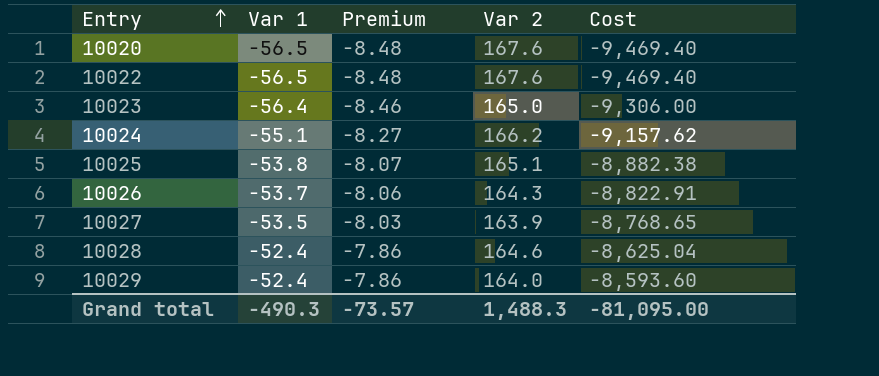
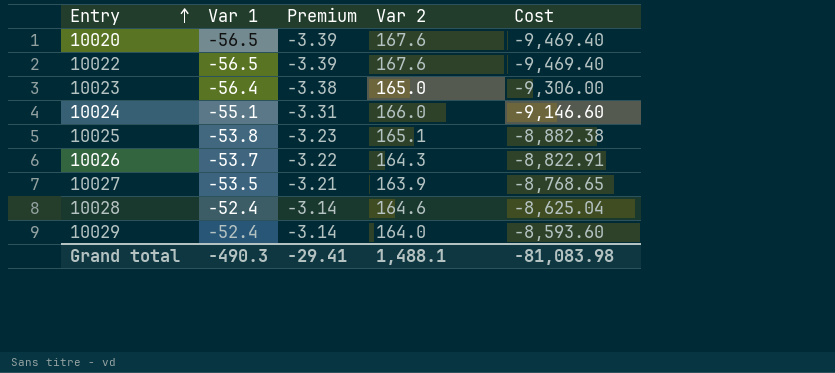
column Premium | formula: [Var 1] * 0.15 -> [Var 1] * 0.06
10024 | Var 2: 166.2 -> 166.0
10024 | Cost: -9,157.62 -> -9,146.60
Grand total | Premium: -73.57 -> -29.41
Grand total | Var 2: 1,488.3 -> 1,488.1
Grand total | Cost: -81,095.00 -> -81,083.98

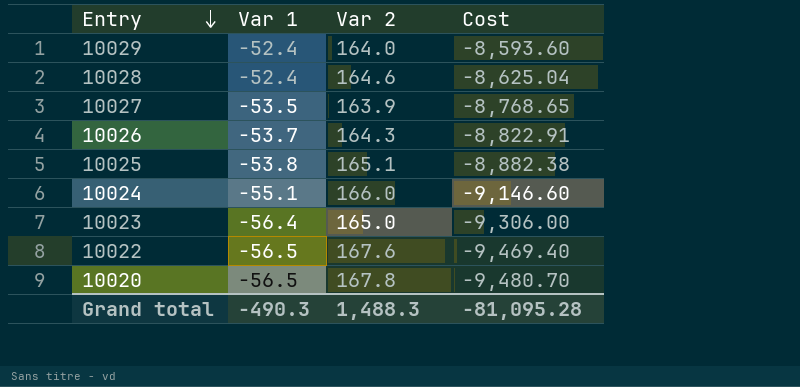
row order: Entry ascending -> Entry descending
column Premium | formula: [Var 1] * 0.06 -> none
10020 | Var 2: 167.6 -> 167.8
10020 | Cost: -9,469.40 -> -9,480.70
Grand total | Var 2: 1,488.1 -> 1,488.3
Grand total | Cost: -81,083.98 -> -81,095.28

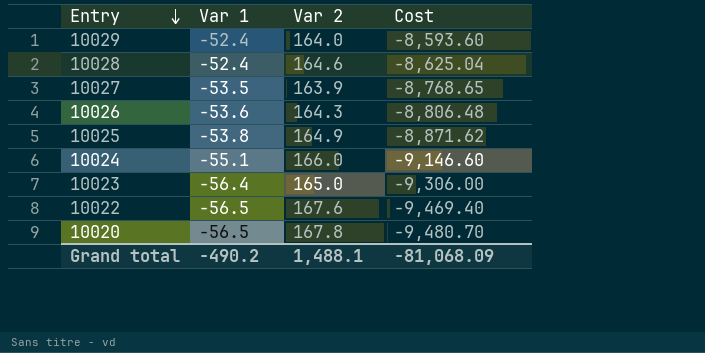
10026 | Var 1: -53.7 -> -53.6
10026 | Cost: -8,822.91 -> -8,806.48
10025 | Var 2: 165.1 -> 164.9
10025 | Cost: -8,882.38 -> -8,871.62
Grand total | Var 1: -490.3 -> -490.2
Grand total | Var 2: 1,488.3 -> 1,488.1
Grand total | Cost: -81,095.28 -> -81,068.09

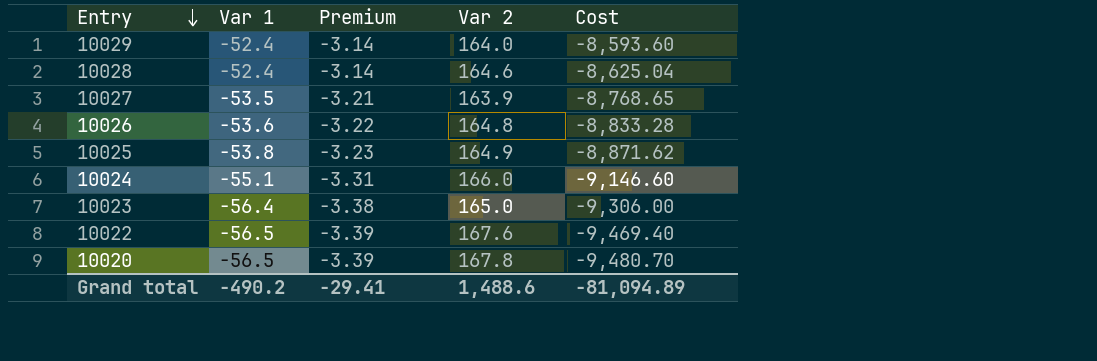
column Premium | formula: none -> [Var 1] * 0.06
10026 | Var 2: 164.3 -> 164.8
10026 | Cost: -8,806.48 -> -8,833.28
Grand total | Var 2: 1,488.1 -> 1,488.6
Grand total | Cost: -81,068.09 -> -81,094.89

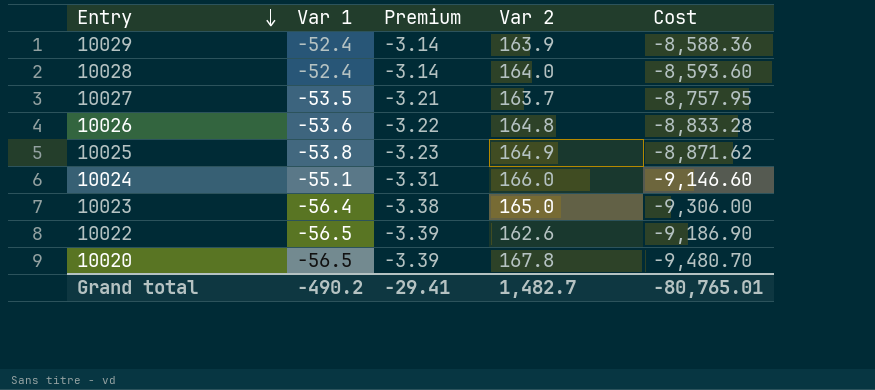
10029 | Var 2: 164.0 -> 163.9
10029 | Cost: -8,593.60 -> -8,588.36
10028 | Var 2: 164.6 -> 164.0
10028 | Cost: -8,625.04 -> -8,593.60
10027 | Var 2: 163.9 -> 163.7
10027 | Cost: -8,768.65 -> -8,757.95
10022 | Var 2: 167.6 -> 162.6
10022 | Cost: -9,469.40 -> -9,186.90
Grand total | Var 2: 1,488.6 -> 1,482.7
Grand total | Cost: -81,094.89 -> -80,765.01

